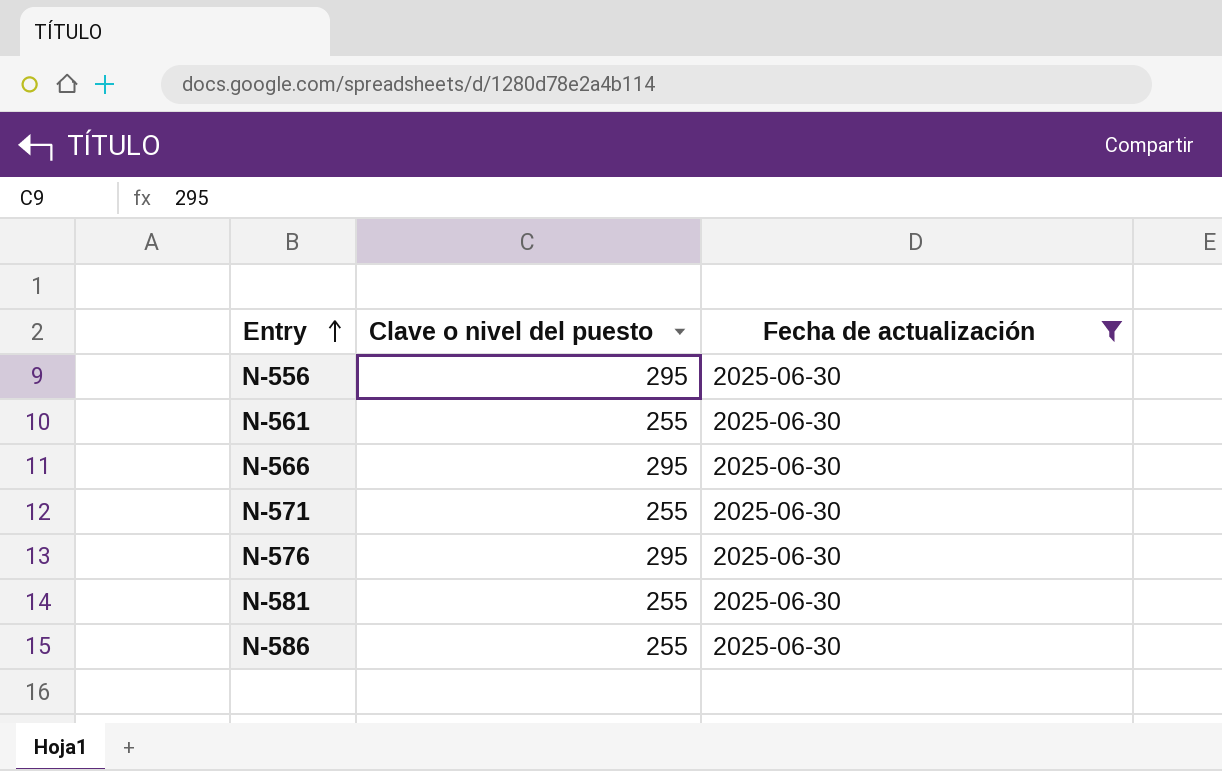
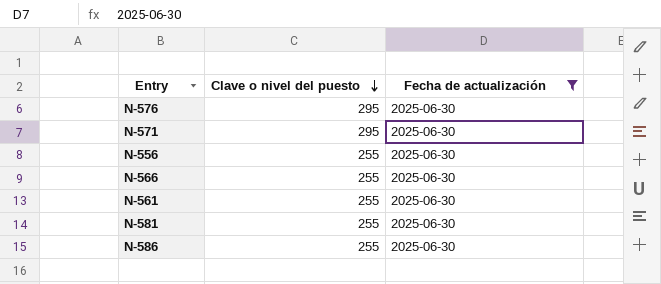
row order: Entry ascending -> Clave o nivel del puesto descending
N-571 | Clave o nivel del puesto: 255 -> 295
N-556 | Clave o nivel del puesto: 295 -> 255
N-566 | Clave o nivel del puesto: 295 -> 255

